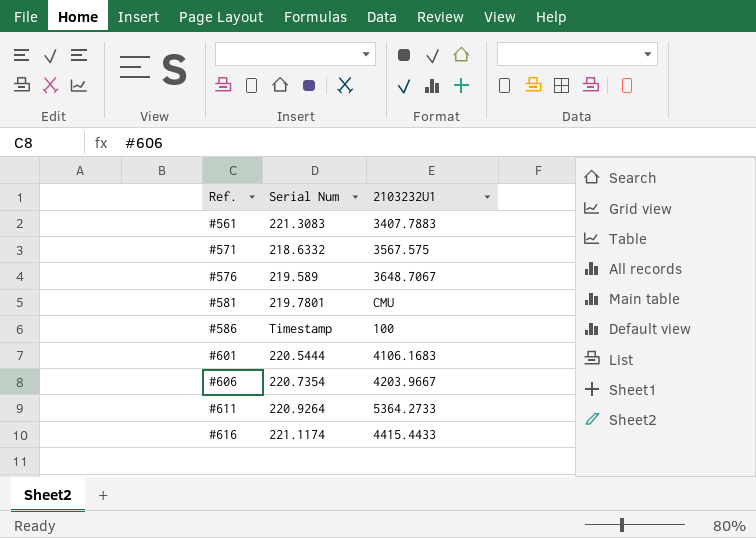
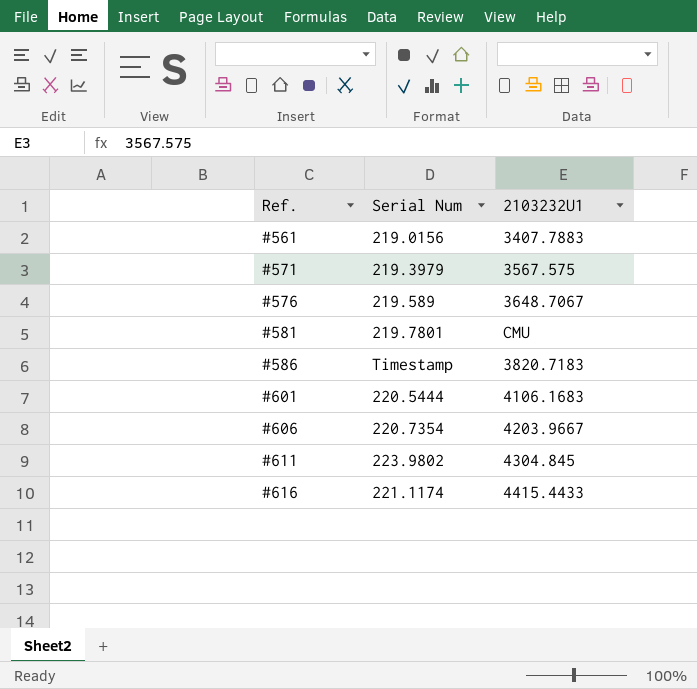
#561 | Serial Num: 221.3083 -> 219.0156
#571 | Serial Num: 218.6332 -> 219.3979
#586 | 2103232U1: 100 -> 3820.7183
#611 | Serial Num: 220.9264 -> 223.9802
#611 | 2103232U1: 5364.2733 -> 4304.845

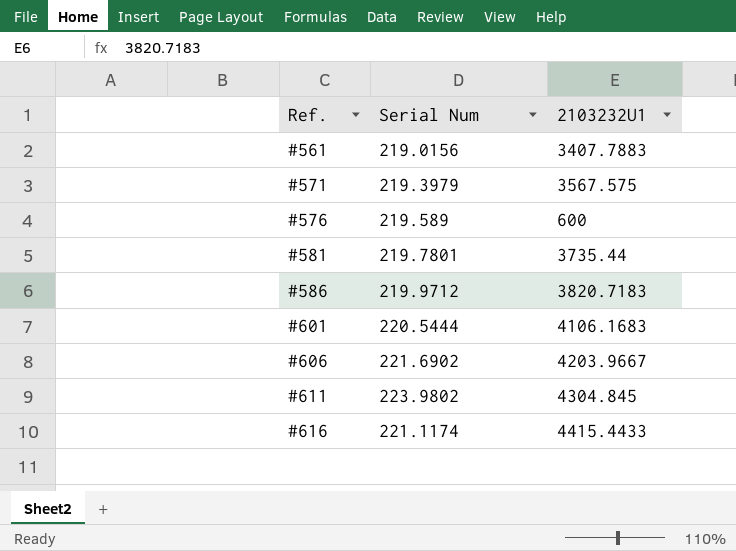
#576 | 2103232U1: 3648.7067 -> 600
#581 | 2103232U1: CMU -> 3735.44
#586 | Serial Num: Timestamp -> 219.9712
#606 | Serial Num: 220.7354 -> 221.6902

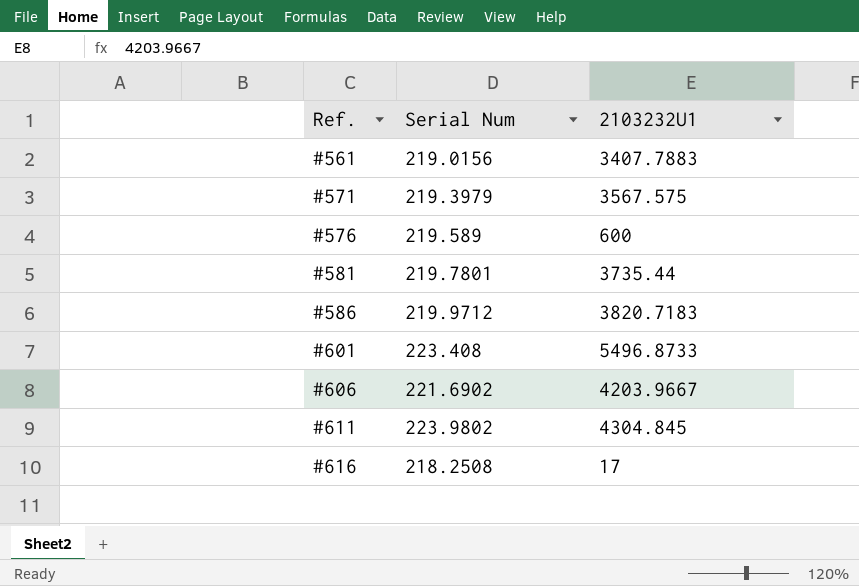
#601 | Serial Num: 220.5444 -> 223.408
#601 | 2103232U1: 4106.1683 -> 5496.8733
#616 | Serial Num: 221.1174 -> 218.2508
#616 | 2103232U1: 4415.4433 -> 17

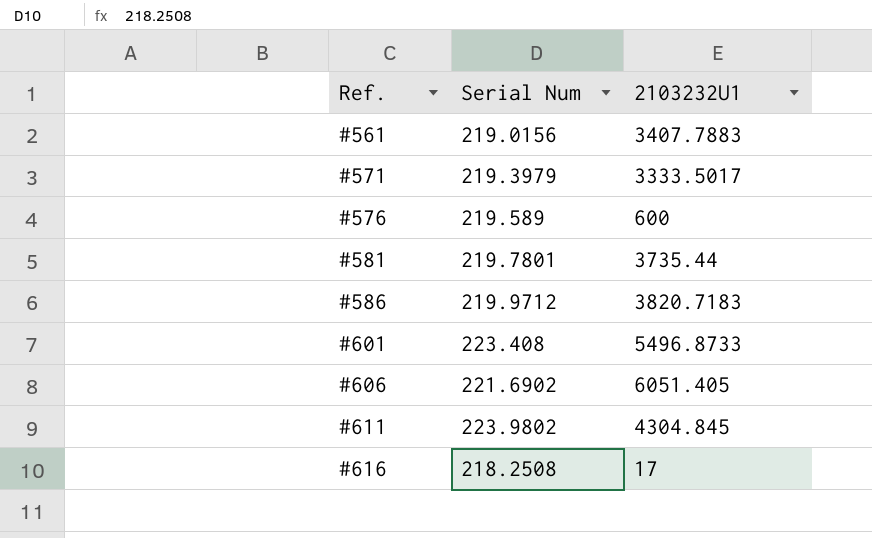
#571 | 2103232U1: 3567.575 -> 3333.5017
#606 | 2103232U1: 4203.9667 -> 6051.405

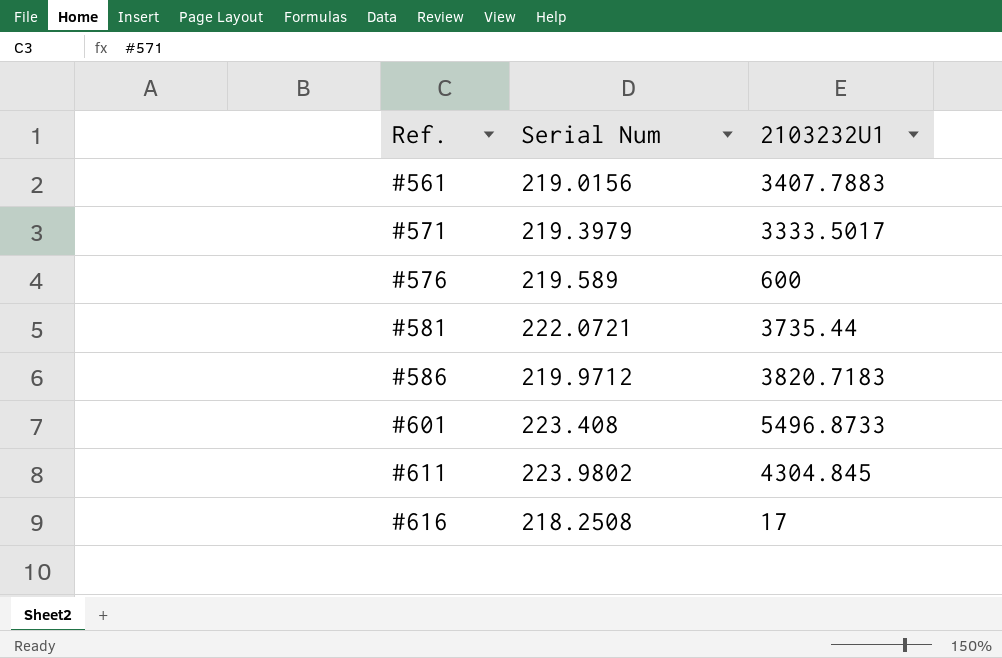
row #606: 221.6902 | 6051.405 -> none
#581 | Serial Num: 219.7801 -> 222.0721

